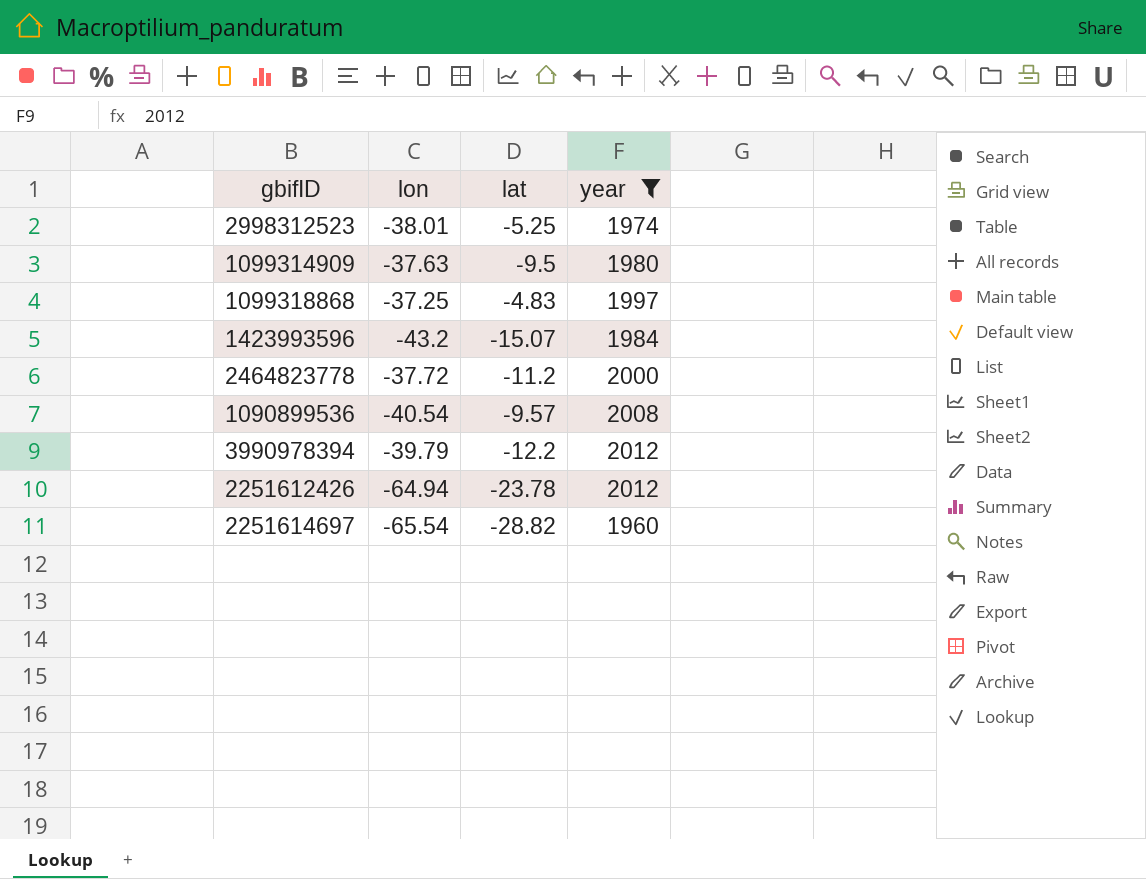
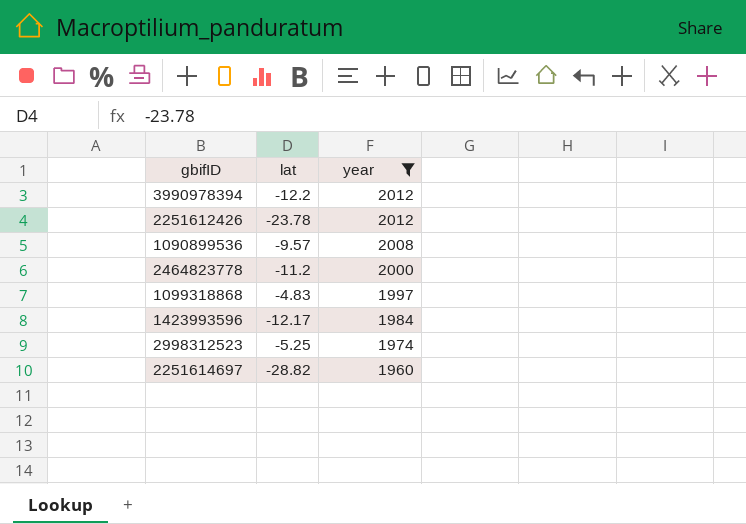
row order: none -> year descending
column lon | position: 2 -> none
row 1099314909: -37.63 | -9.5 | 1980 -> none
1423993596 | lat: -15.07 -> -12.17

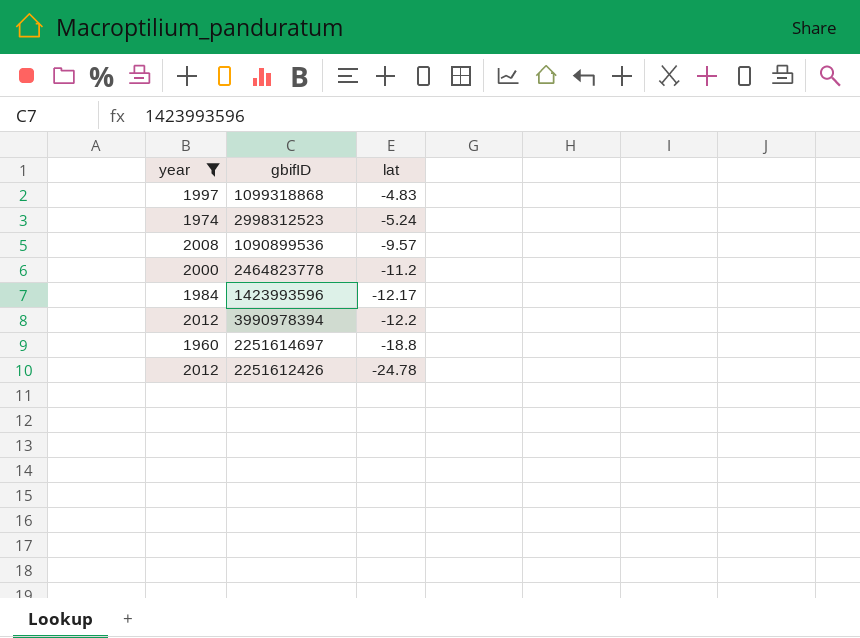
row order: year descending -> lat descending
column year | position: 3 -> 1
2998312523 | lat: -5.25 -> -5.24
2251614697 | lat: -28.82 -> -18.8
2251612426 | lat: -23.78 -> -24.78

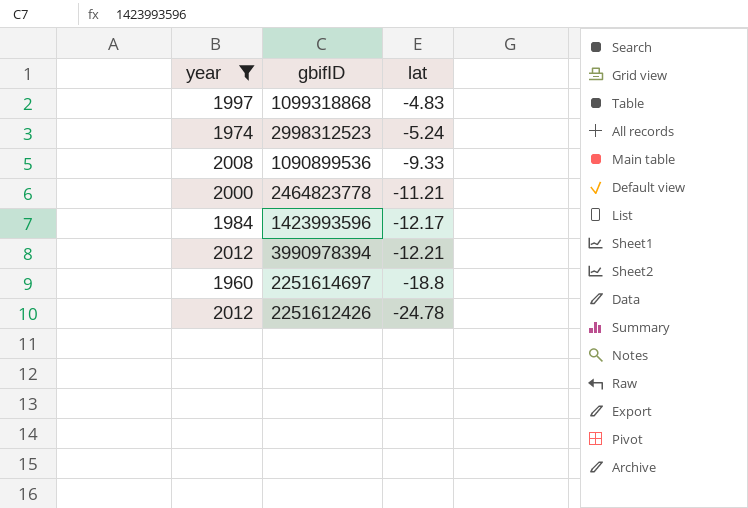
1090899536 | lat: -9.57 -> -9.33
2464823778 | lat: -11.2 -> -11.21
3990978394 | lat: -12.2 -> -12.21

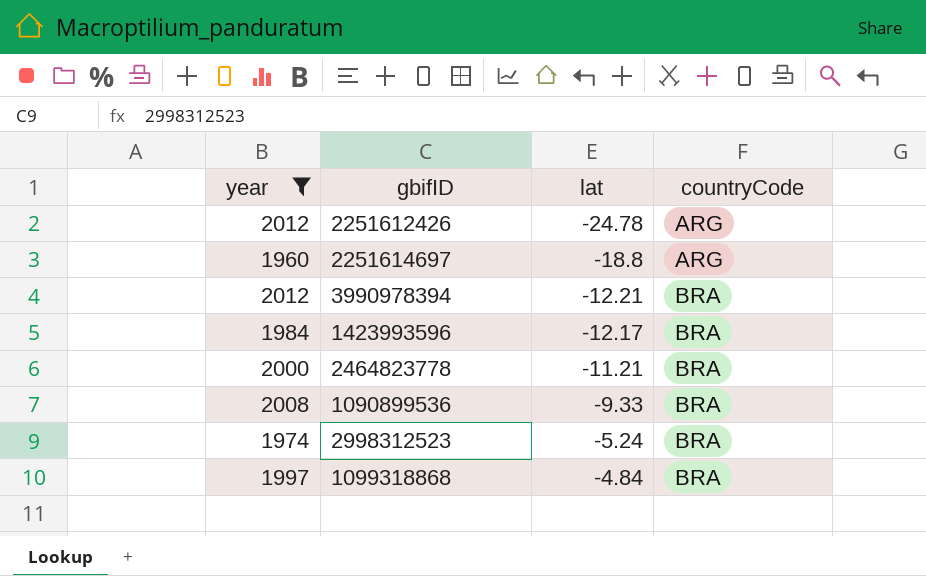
row order: lat descending -> lat ascending
column countryCode | position: none -> 4
1099318868 | lat: -4.83 -> -4.84

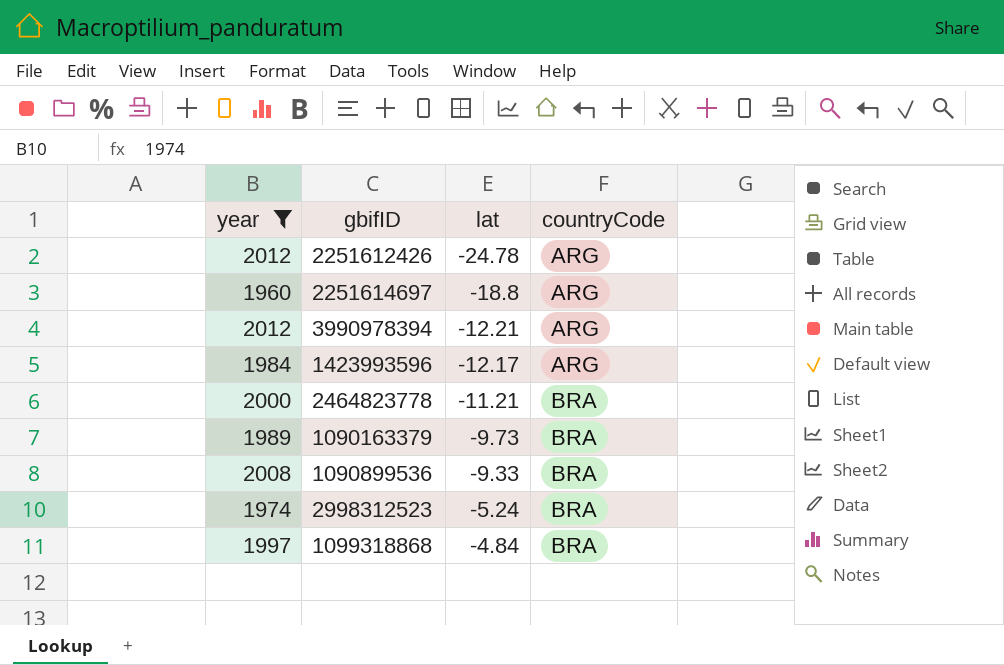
3990978394 | countryCode: BRA -> ARG
1423993596 | countryCode: BRA -> ARG
row 1090163379: none -> 1989 | -9.73 | BRA

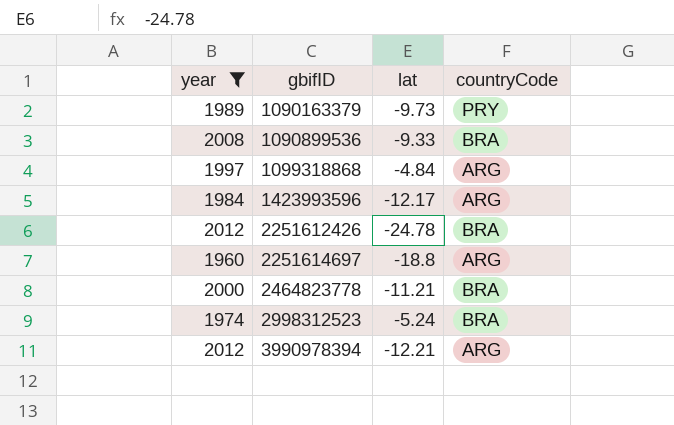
row order: lat ascending -> gbifID ascending
1090163379 | countryCode: BRA -> PRY
1099318868 | countryCode: BRA -> ARG
2251612426 | countryCode: ARG -> BRA

